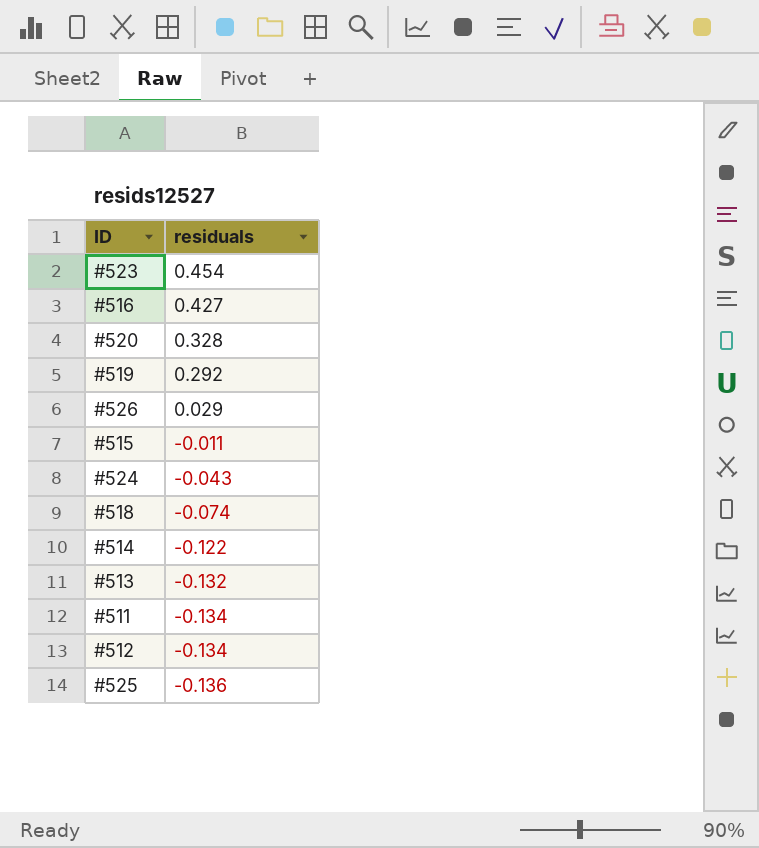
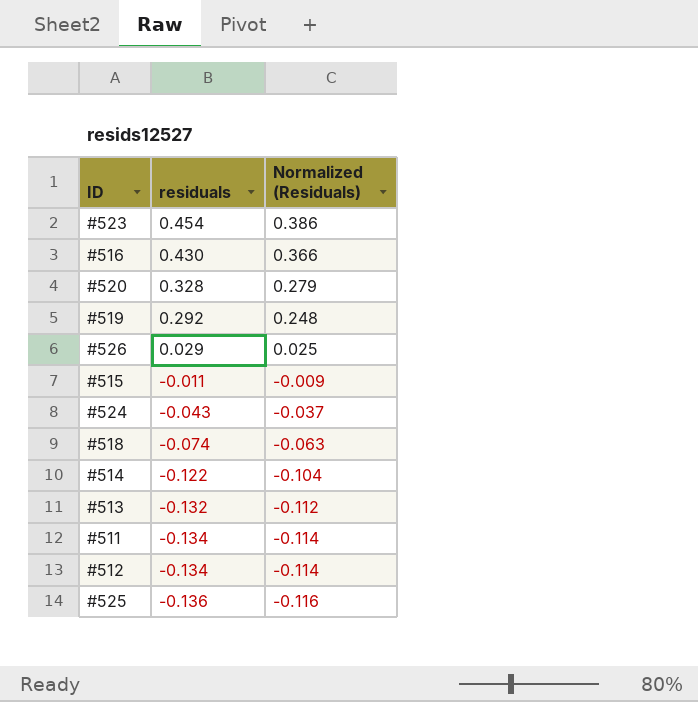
column Normalized (Residuals) | formula: none -> [residuals] * 0.85
#516 | residuals: 0.427 -> 0.430

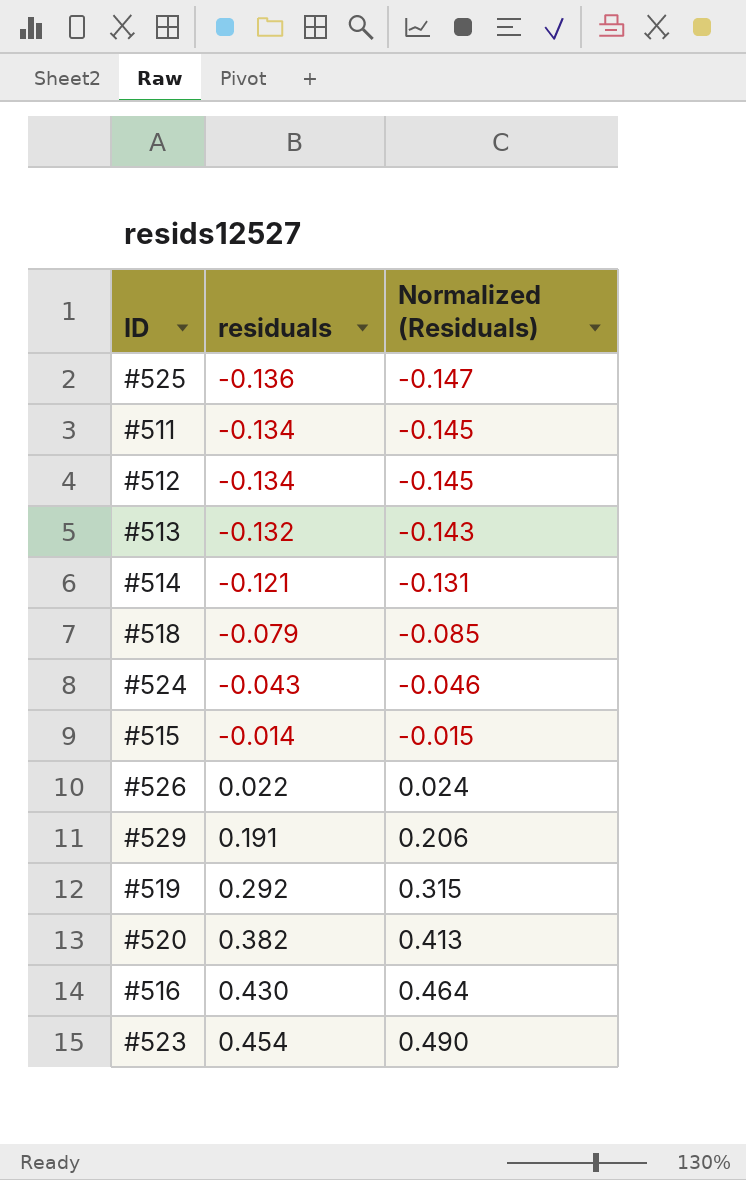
row order: residuals descending -> residuals ascending
column Normalized (Residuals) | formula: [residuals] * 0.85 -> [residuals] * 1.08
#514 | residuals: -0.122 -> -0.121
#518 | residuals: -0.074 -> -0.079
#515 | residuals: -0.011 -> -0.014
#526 | residuals: 0.029 -> 0.022
row #529: none -> 0.191 | 0.206
#520 | residuals: 0.328 -> 0.382

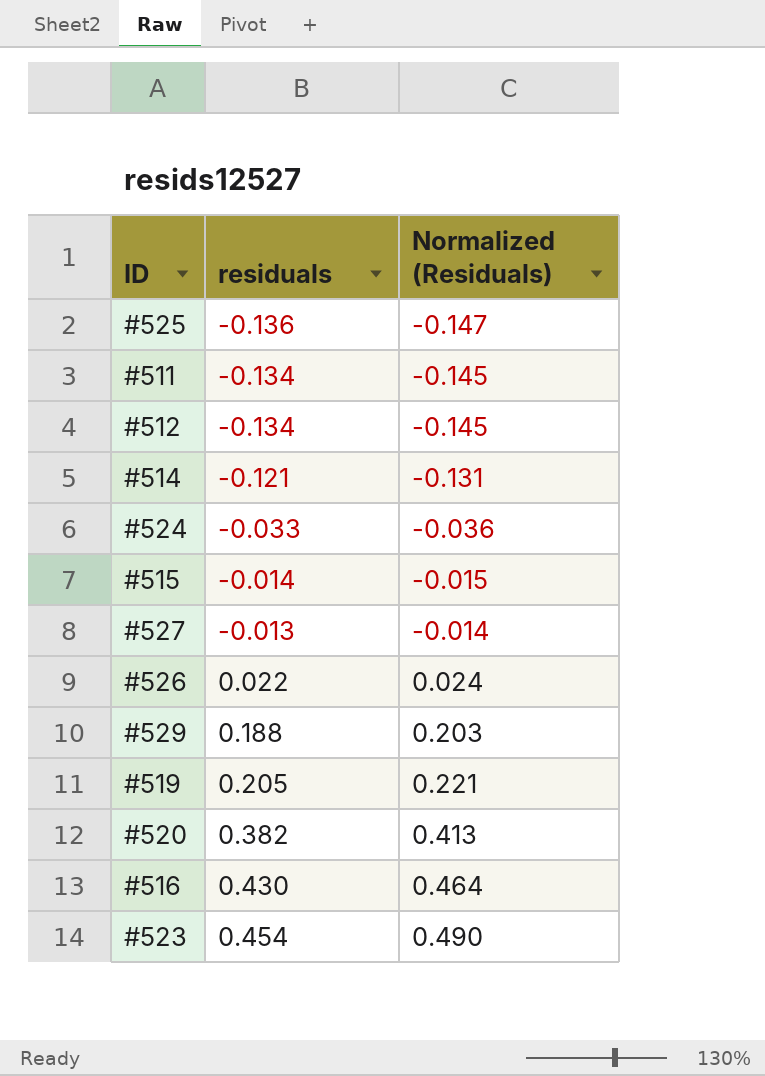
row #513: -0.132 | -0.143 -> none
row #518: -0.079 | -0.085 -> none
#524 | residuals: -0.043 -> -0.033
#524 | Normalized (Residuals): -0.046 -> -0.036
row #527: none -> -0.013 | -0.014
#529 | residuals: 0.191 -> 0.188
#529 | Normalized (Residuals): 0.206 -> 0.203
#519 | residuals: 0.292 -> 0.205
#519 | Normalized (Residuals): 0.315 -> 0.221

